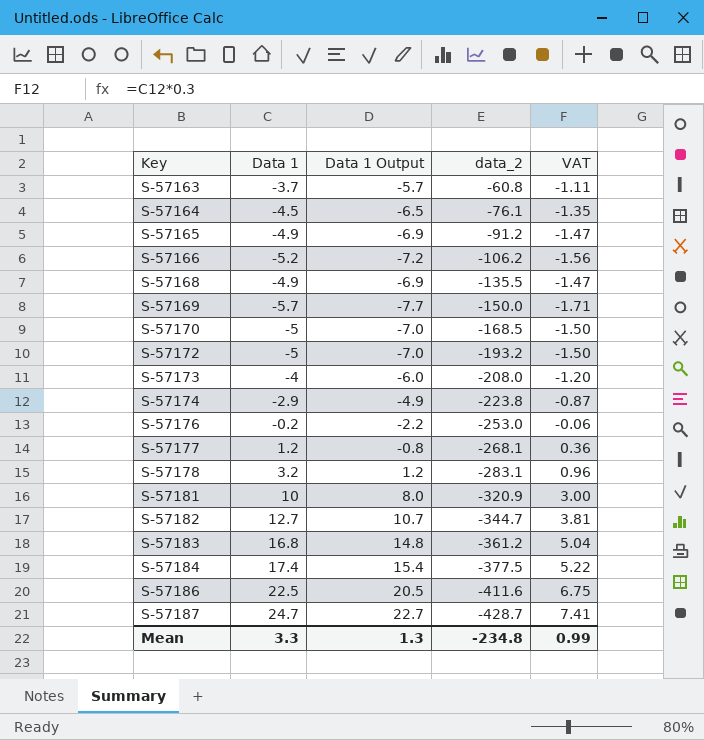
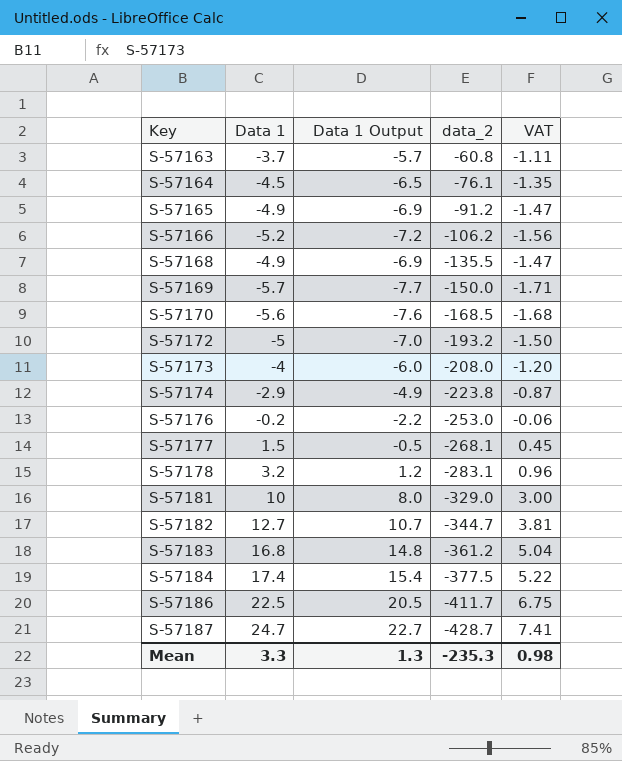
S-57170 | Data 1: -5 -> -5.6
S-57170 | Data 1 Output: -7.0 -> -7.6
S-57170 | VAT: -1.50 -> -1.68
S-57177 | Data 1: 1.2 -> 1.5
S-57177 | Data 1 Output: -0.8 -> -0.5
S-57177 | VAT: 0.36 -> 0.45
S-57181 | data_2: -320.9 -> -329.0
S-57186 | data_2: -411.6 -> -411.7
Mean | data_2: -234.8 -> -235.3
Mean | VAT: 0.99 -> 0.98

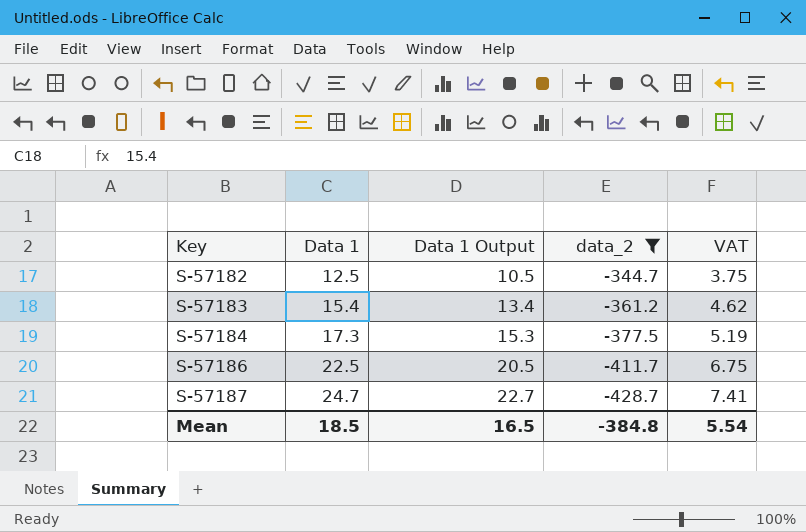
filter: none -> data_2 <= -344.7
S-57182 | Data 1: 12.7 -> 12.5
S-57182 | Data 1 Output: 10.7 -> 10.5
S-57182 | VAT: 3.81 -> 3.75
S-57183 | Data 1: 16.8 -> 15.4
S-57183 | Data 1 Output: 14.8 -> 13.4
S-57183 | VAT: 5.04 -> 4.62
S-57184 | Data 1: 17.4 -> 17.3
S-57184 | Data 1 Output: 15.4 -> 15.3
S-57184 | VAT: 5.22 -> 5.19
Mean | Data 1: 3.3 -> 18.5
Mean | Data 1 Output: 1.3 -> 16.5
Mean | data_2: -235.3 -> -384.8
Mean | VAT: 0.98 -> 5.54

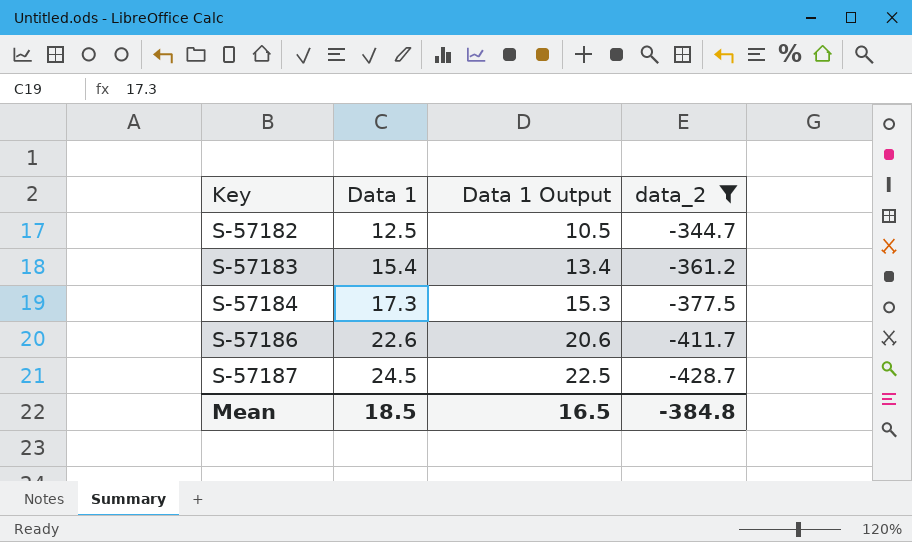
column VAT | formula: [Data 1] * 0.3 -> none
S-57186 | Data 1: 22.5 -> 22.6
S-57186 | Data 1 Output: 20.5 -> 20.6
S-57187 | Data 1: 24.7 -> 24.5
S-57187 | Data 1 Output: 22.7 -> 22.5

